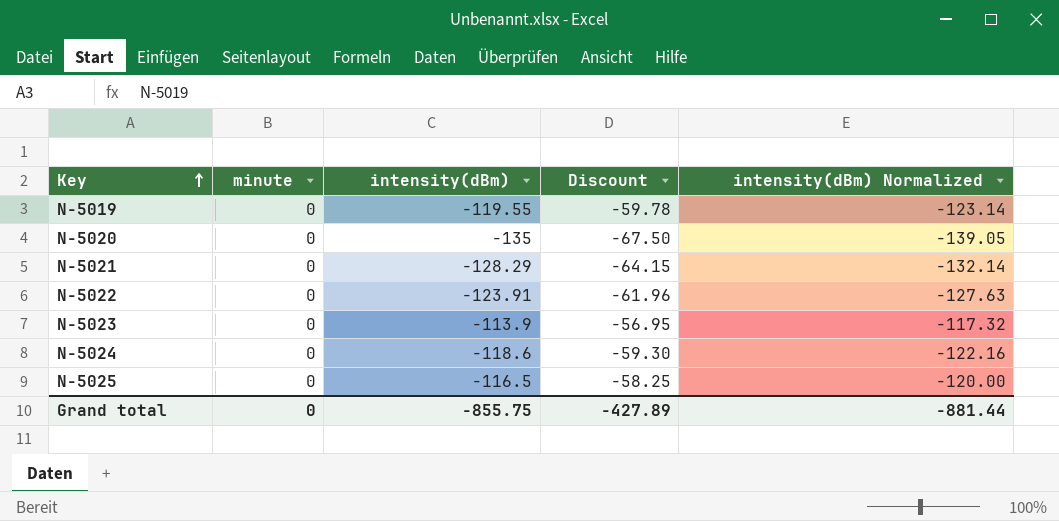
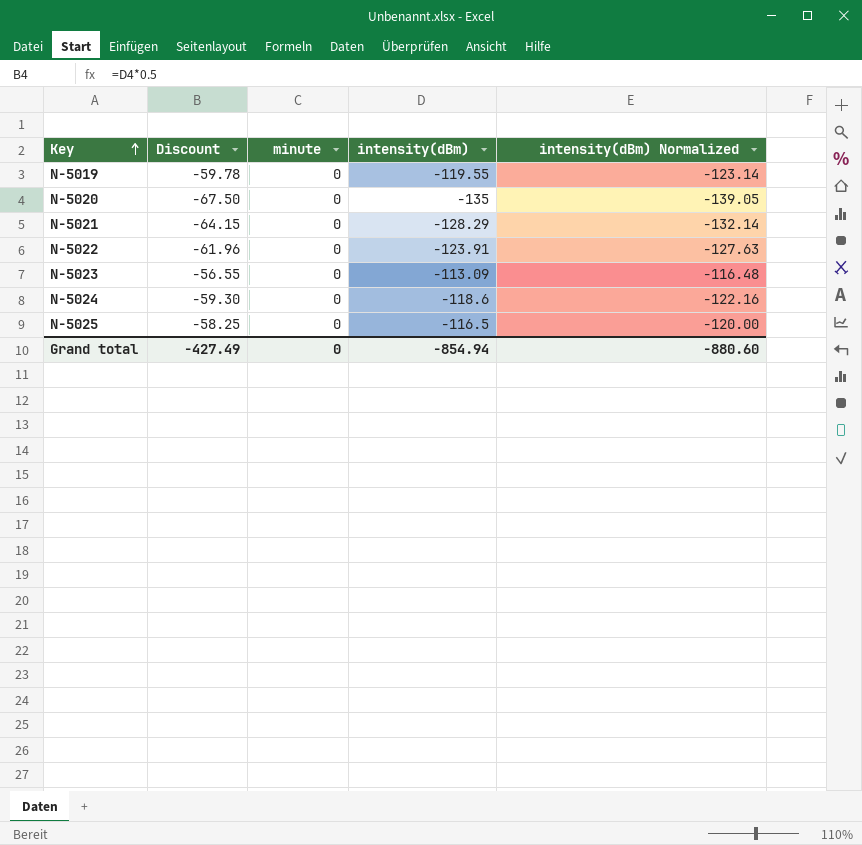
column Discount | position: 4 -> 2
N-5023 | Discount: -56.95 -> -56.55
N-5023 | intensity(dBm): -113.9 -> -113.09
N-5023 | intensity(dBm) Normalized: -117.32 -> -116.48
Grand total | Discount: -427.89 -> -427.49
Grand total | intensity(dBm): -855.75 -> -854.94
Grand total | intensity(dBm) Normalized: -881.44 -> -880.60

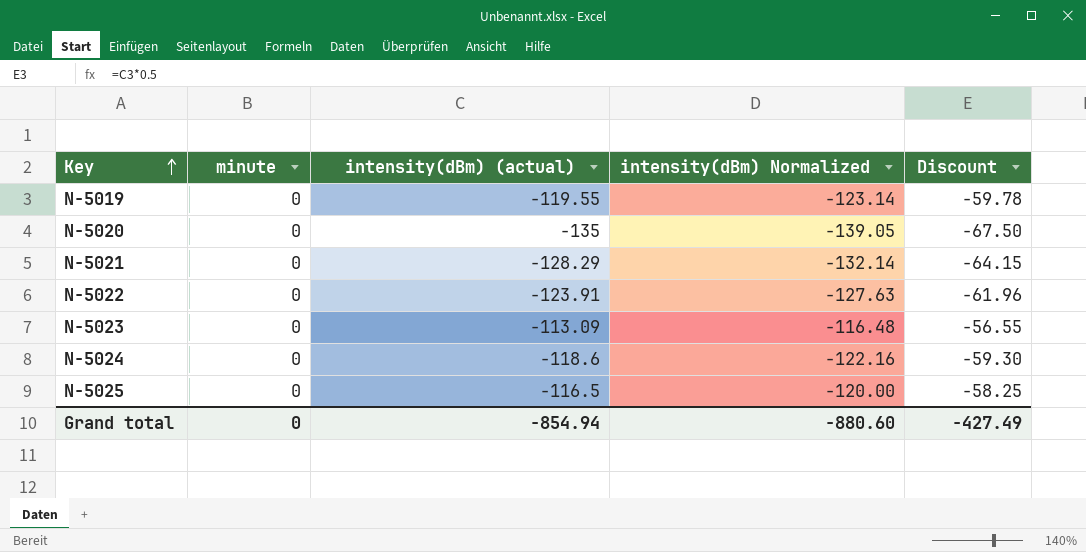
column name: intensity(dBm) -> intensity(dBm) (actual)
column Discount | position: 2 -> 5

